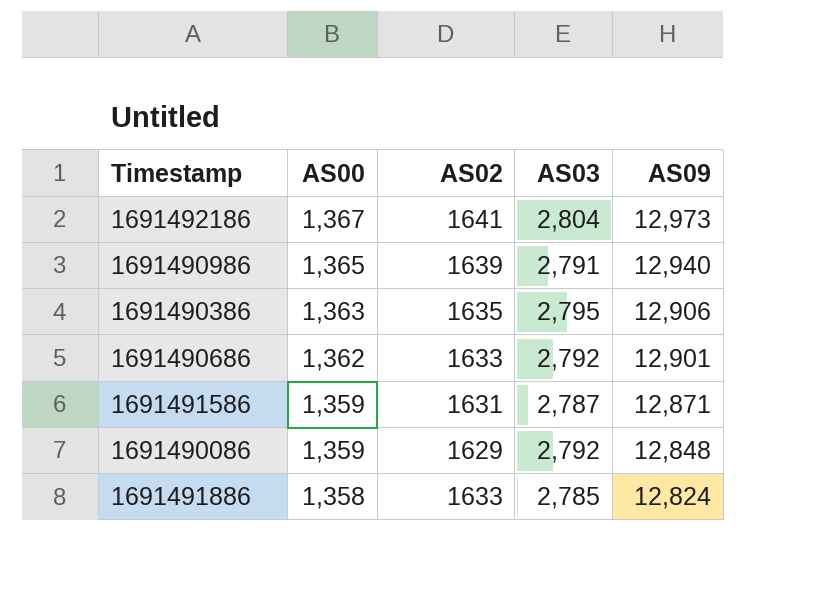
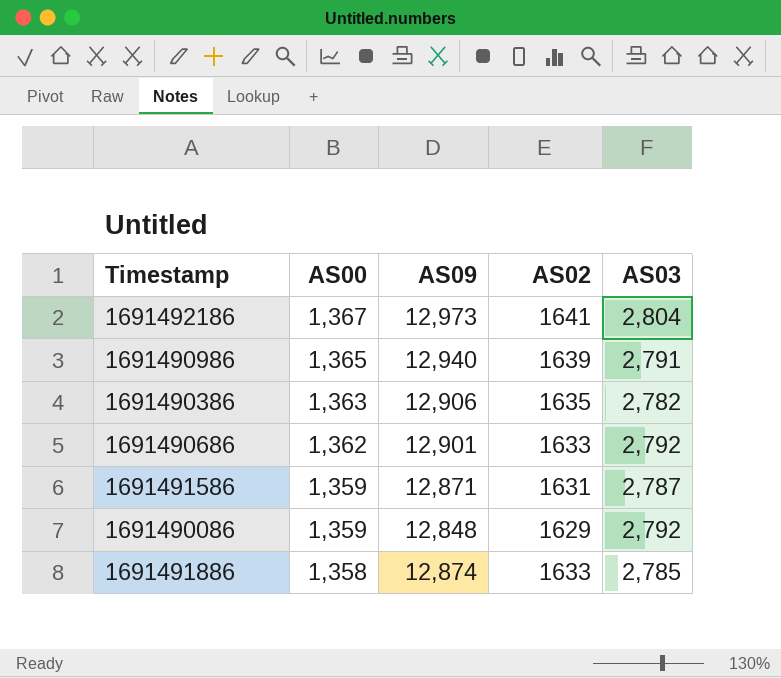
column AS09 | position: 5 -> 3
1691490386 | AS03: 2,795 -> 2,782
1691491886 | AS09: 12,824 -> 12,874

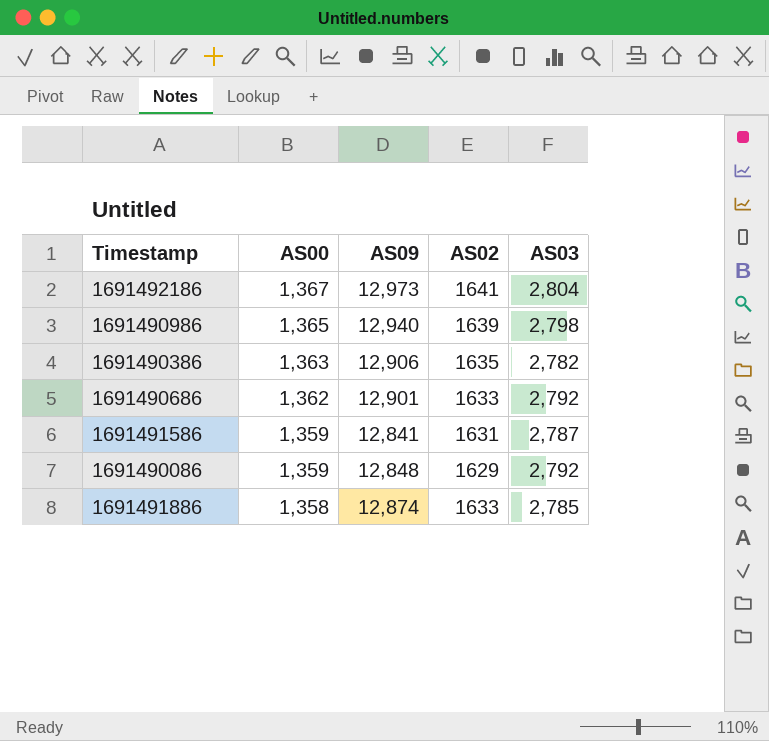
1691490986 | AS03: 2,791 -> 2,798
1691491586 | AS09: 12,871 -> 12,841

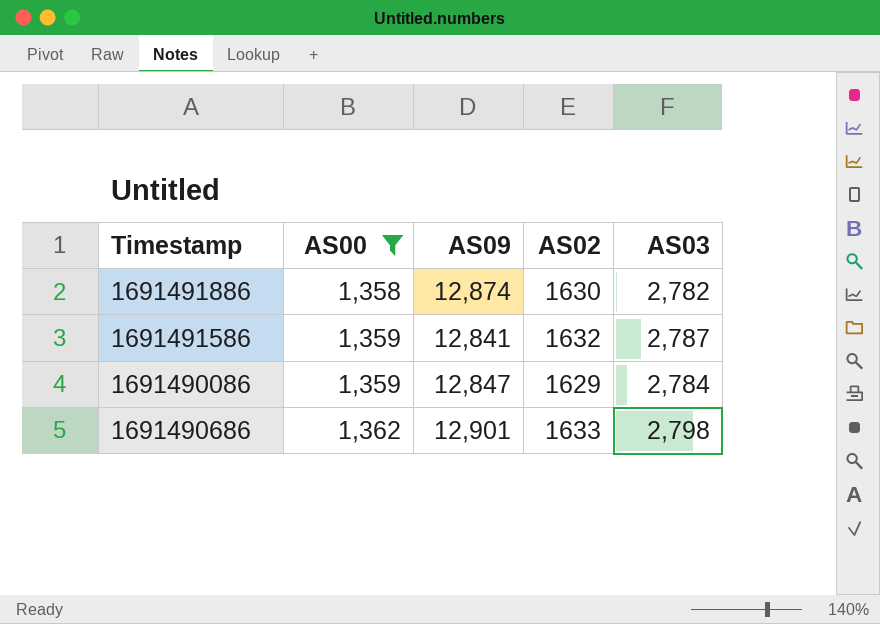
filter: none -> AS00 <= 1,362
row order: AS00 descending -> AS00 ascending
1691491886 | AS02: 1633 -> 1630
1691491886 | AS03: 2,785 -> 2,782
1691491586 | AS02: 1631 -> 1632
1691490086 | AS09: 12,848 -> 12,847
1691490086 | AS03: 2,792 -> 2,784
1691490686 | AS03: 2,792 -> 2,798

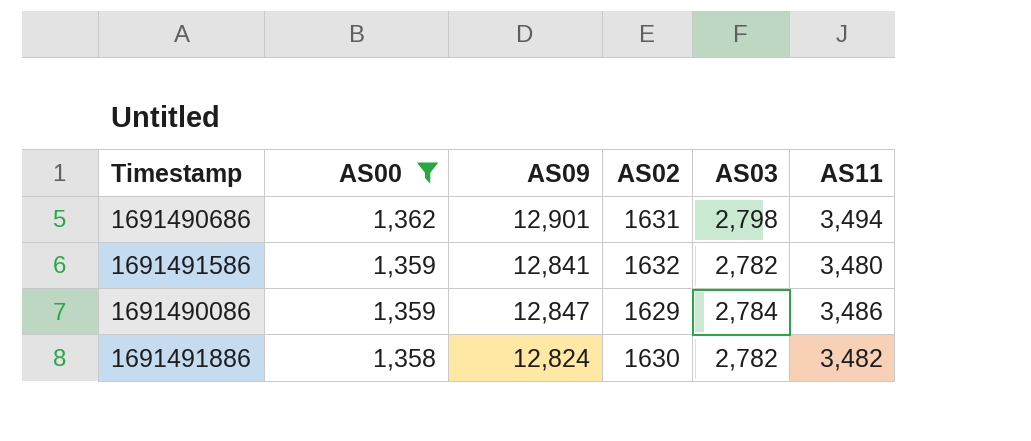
row order: AS00 ascending -> AS00 descending
column AS11 | position: none -> 6
1691490686 | AS02: 1633 -> 1631
1691491586 | AS03: 2,787 -> 2,782
1691491886 | AS09: 12,874 -> 12,824

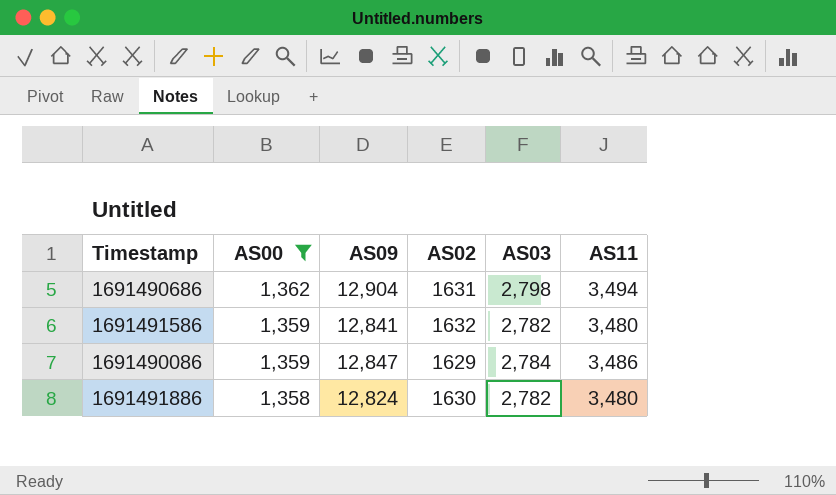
1691490686 | AS09: 12,901 -> 12,904
1691491886 | AS11: 3,482 -> 3,480

